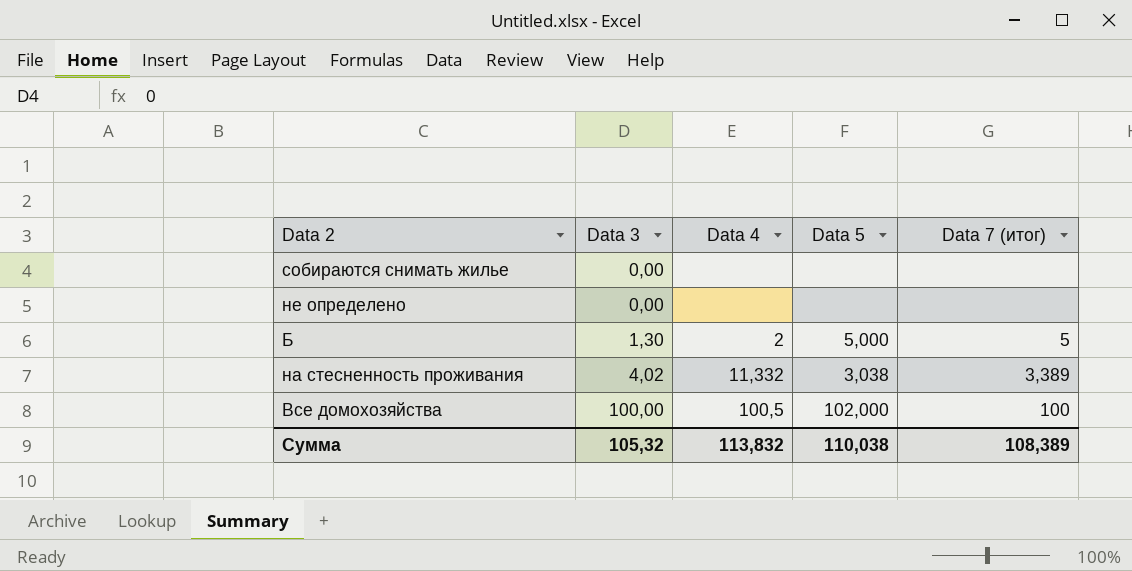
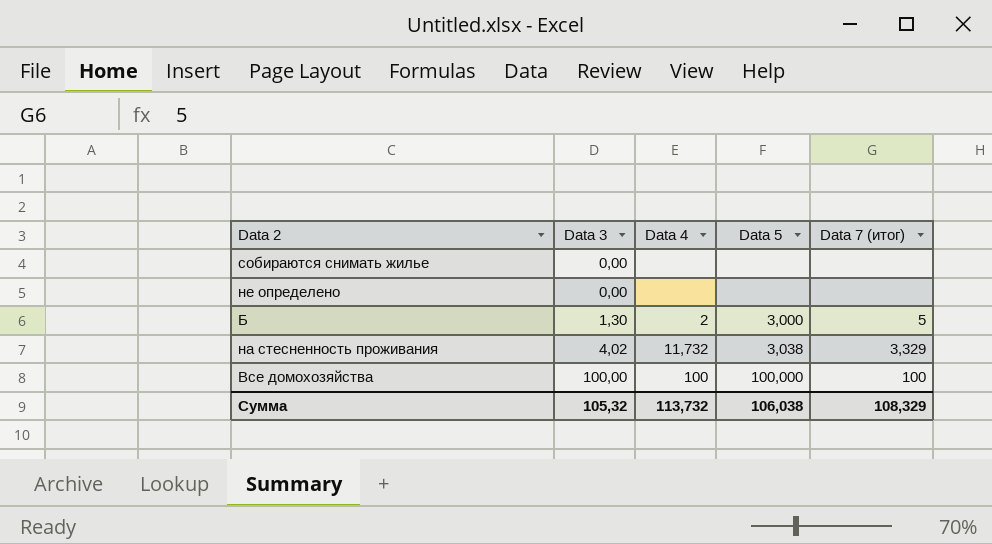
Б | Data 5: 5,000 -> 3,000
на стесненность проживания | Data 4: 11,332 -> 11,732
на стесненность проживания | Data 7 (итог): 3,389 -> 3,329
Все домохозяйства | Data 4: 100,5 -> 100
Все домохозяйства | Data 5: 102,000 -> 100,000
Сумма | Data 4: 113,832 -> 113,732
Сумма | Data 5: 110,038 -> 106,038
Сумма | Data 7 (итог): 108,389 -> 108,329

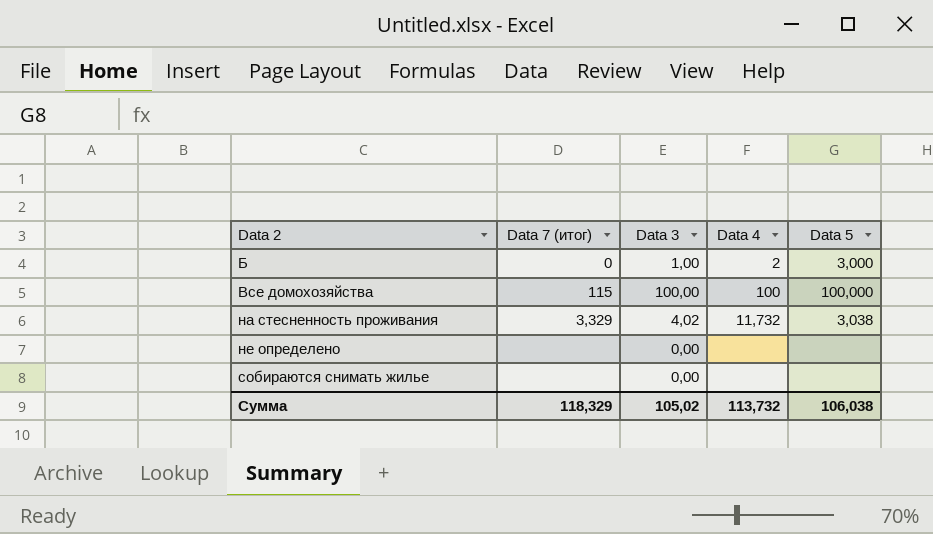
row order: Data 3 ascending -> Data 2 ascending
column Data 7 (итог) | position: 5 -> 2
Б | Data 7 (итог): 5 -> 0
Б | Data 3: 1,30 -> 1,00
Все домохозяйства | Data 7 (итог): 100 -> 115
Сумма | Data 7 (итог): 108,329 -> 118,329
Сумма | Data 3: 105,32 -> 105,02

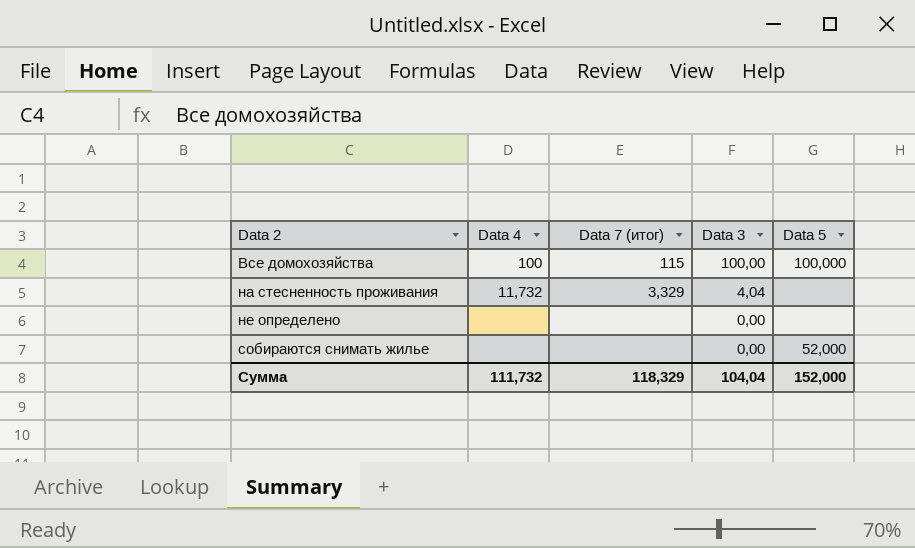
column Data 4 | position: 4 -> 2
row Б: 0 | 1,00 | 2 | 3,000 -> none
на стесненность проживания | Data 3: 4,02 -> 4,04
на стесненность проживания | Data 5: 3,038 -> none
собираются снимать жилье | Data 5: none -> 52,000
Сумма | Data 4: 113,732 -> 111,732
Сумма | Data 3: 105,02 -> 104,04
Сумма | Data 5: 106,038 -> 152,000

